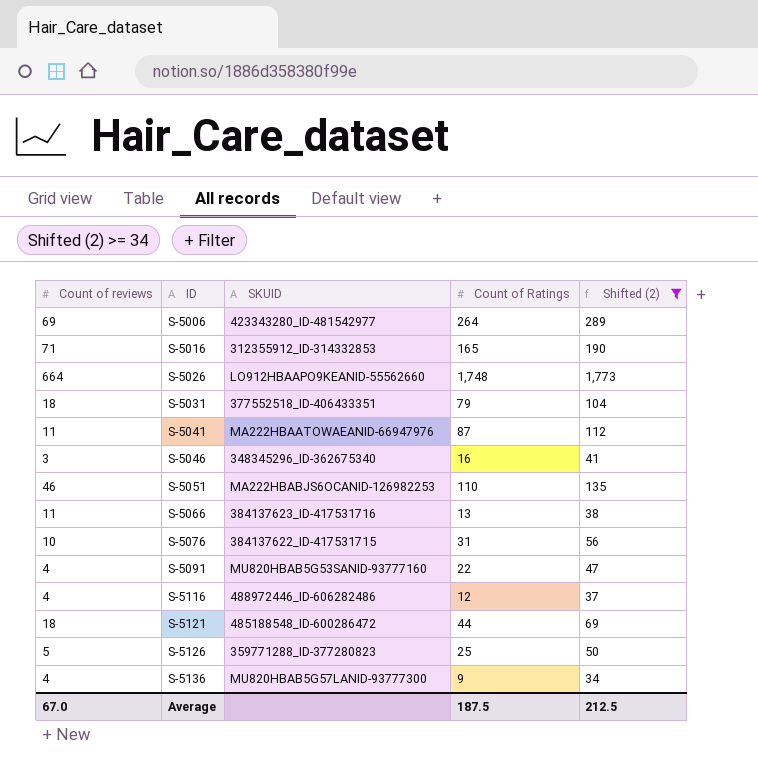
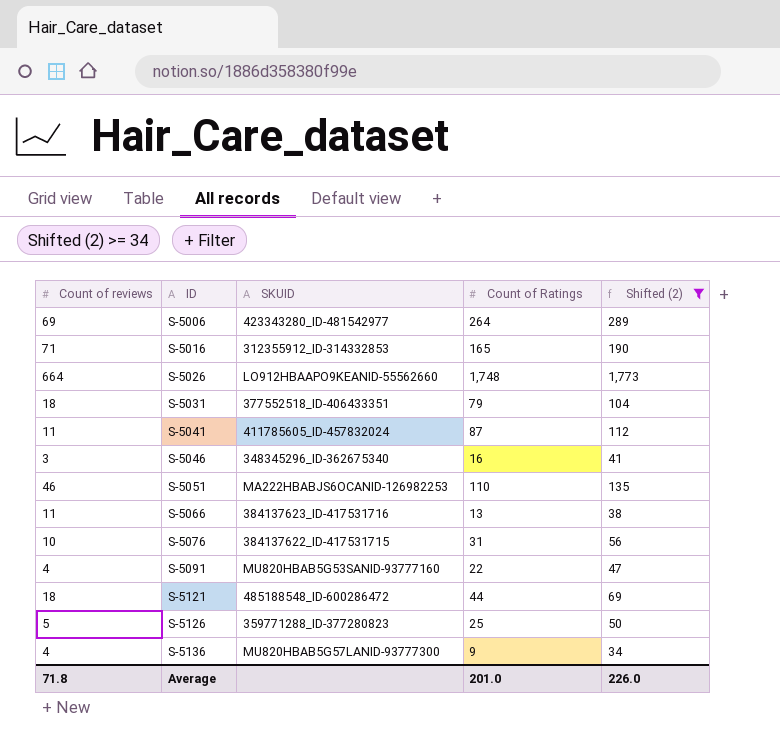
row S-5116: 4 | 488972446_ID-606282486 | 12 | 37 -> none
S-5041 | SKUID: MA222HBAATOWAEANID-66947976 -> 411785605_ID-457832024
Average | Count of reviews: 67.0 -> 71.8
Average | Count of Ratings: 187.5 -> 201.0
Average | Shifted (2): 212.5 -> 226.0

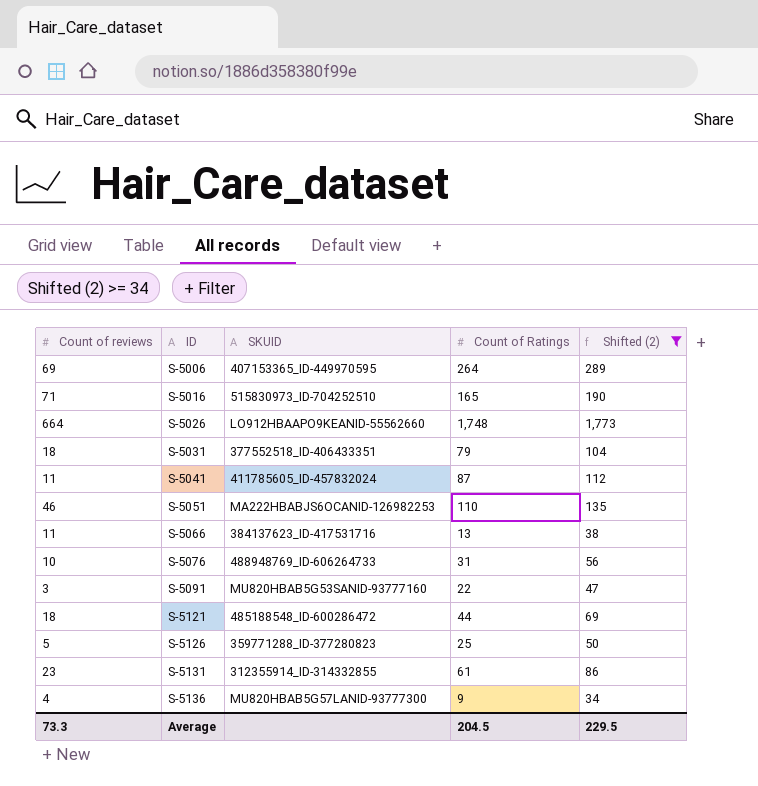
row S-5046: 3 | 348345296_ID-362675340 | 16 | 41 -> none
S-5006 | SKUID: 423343280_ID-481542977 -> 407153365_ID-449970595
S-5016 | SKUID: 312355912_ID-314332853 -> 515830973_ID-704252510
S-5076 | SKUID: 384137622_ID-417531715 -> 488948769_ID-606264733
S-5091 | Count of reviews: 4 -> 3
row S-5131: none -> 23 | 312355914_ID-314332855 | 61 | 86
Average | Count of reviews: 71.8 -> 73.3
Average | Count of Ratings: 201.0 -> 204.5
Average | Shifted (2): 226.0 -> 229.5

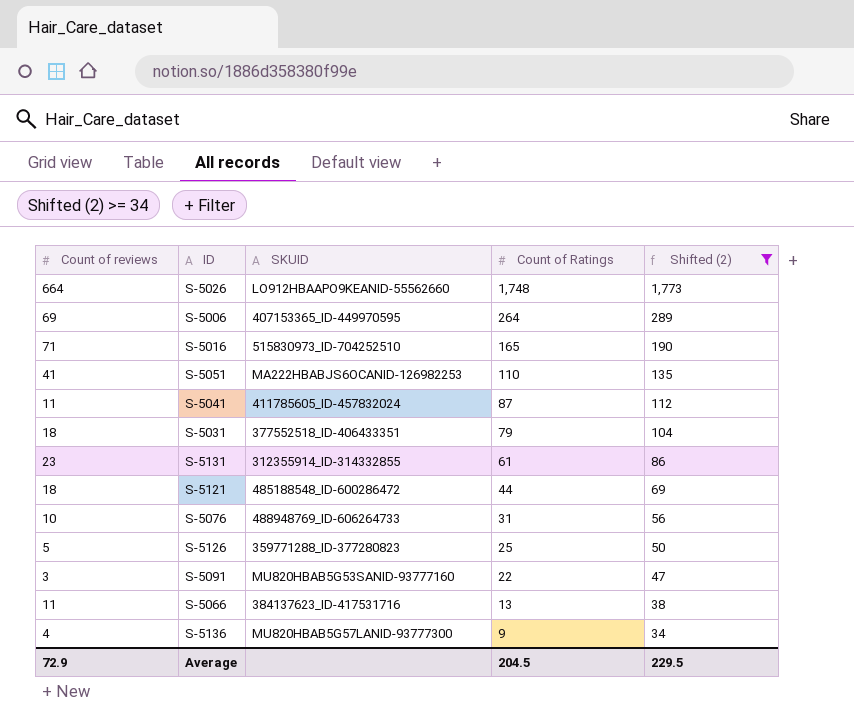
row order: ID ascending -> Count of Ratings descending
S-5051 | Count of reviews: 46 -> 41
Average | Count of reviews: 73.3 -> 72.9

